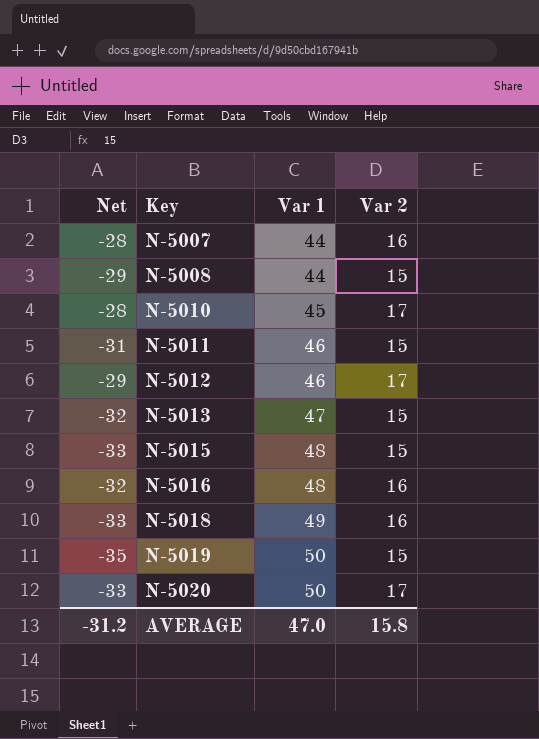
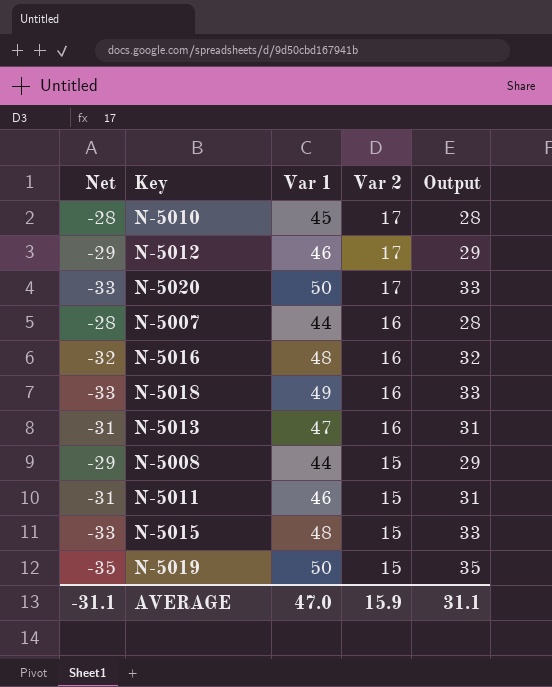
row order: Key ascending -> Var 2 descending
column Output | formula: none -> [Var 1] - [Var 2]
N-5013 | Net: -32 -> -31
N-5013 | Var 2: 15 -> 16
AVERAGE | Net: -31.2 -> -31.1
AVERAGE | Var 2: 15.8 -> 15.9

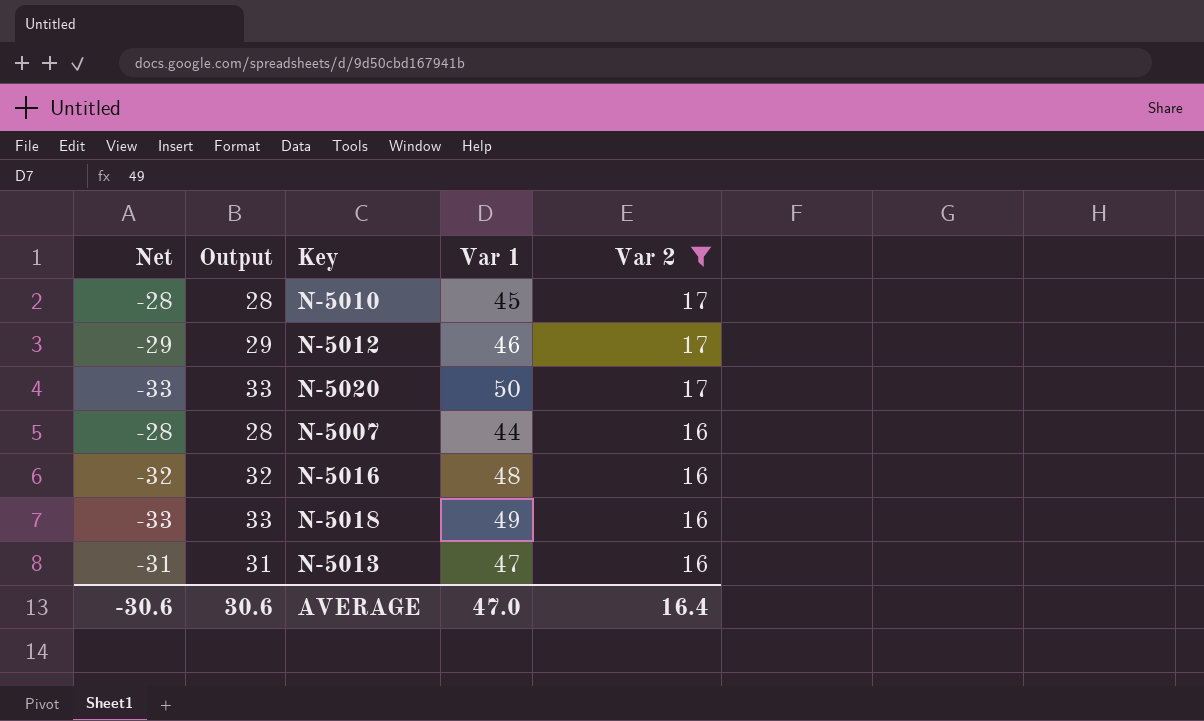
filter: none -> Var 2 != 15
column Output | position: 5 -> 2
AVERAGE | Net: -31.1 -> -30.6
AVERAGE | Output: 31.1 -> 30.6
AVERAGE | Var 2: 15.9 -> 16.4

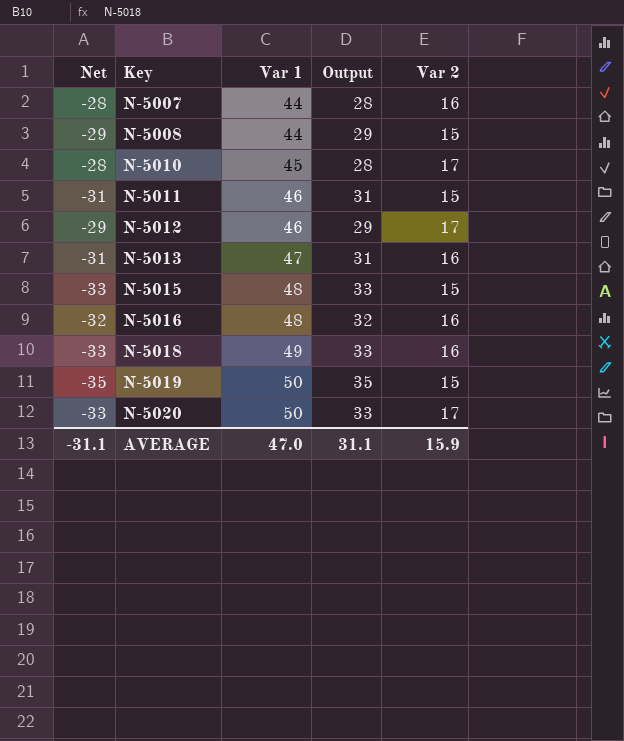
filter: Var 2 != 15 -> none
row order: Var 2 descending -> Key ascending
column Output | position: 2 -> 4
AVERAGE | Net: -30.6 -> -31.1
AVERAGE | Output: 30.6 -> 31.1
AVERAGE | Var 2: 16.4 -> 15.9

